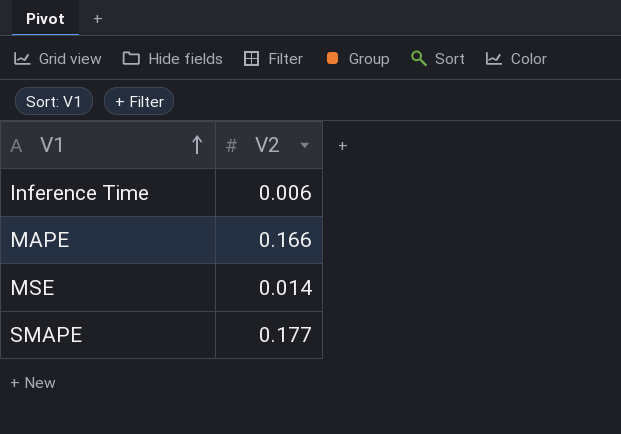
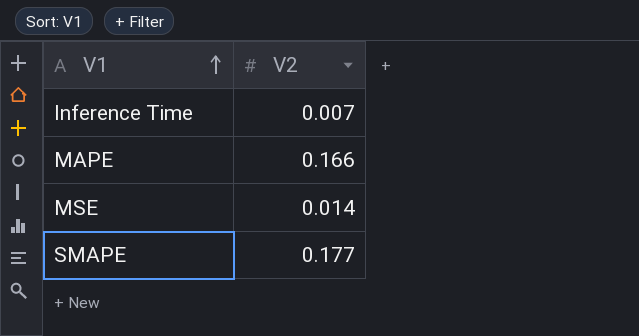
Inference Time | V2: 0.006 -> 0.007

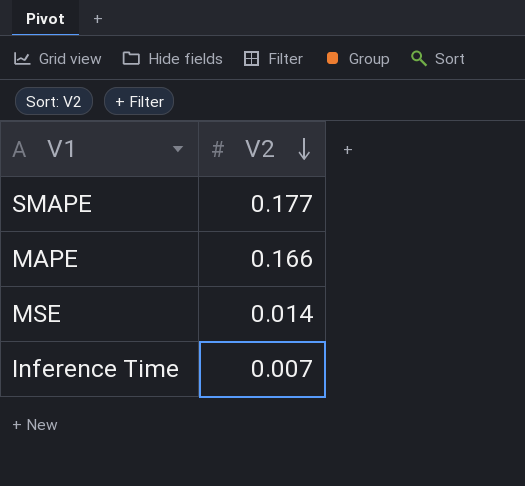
row order: V1 ascending -> V2 descending

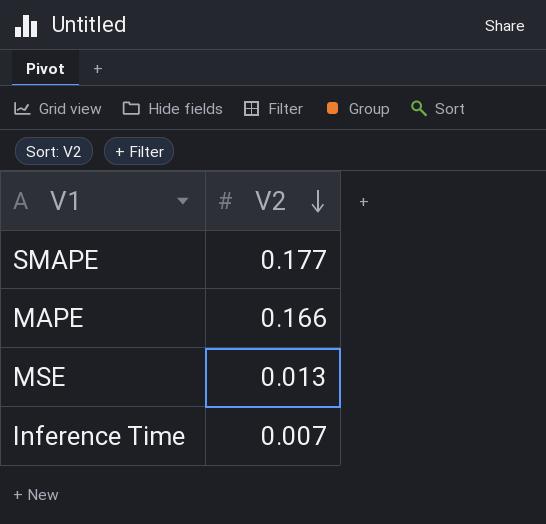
MSE | V2: 0.014 -> 0.013

